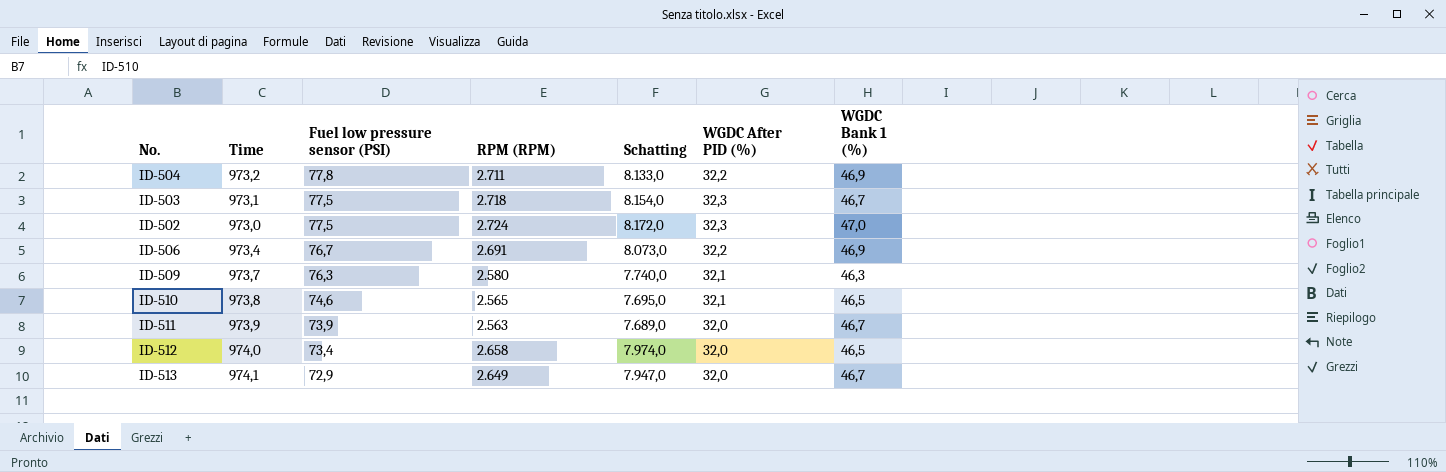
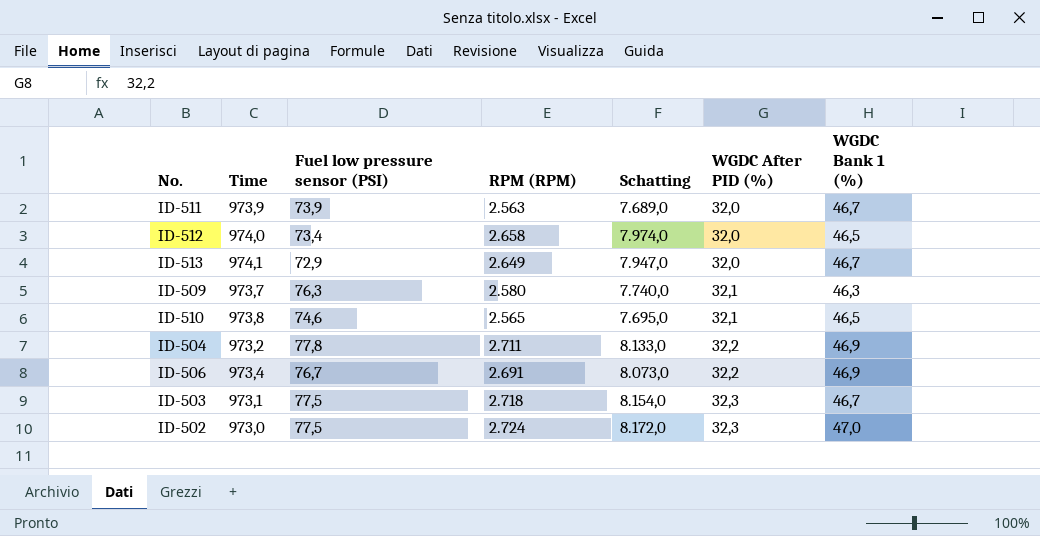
row order: Fuel low pressure sensor (PSI) descending -> WGDC After PID (%) ascending

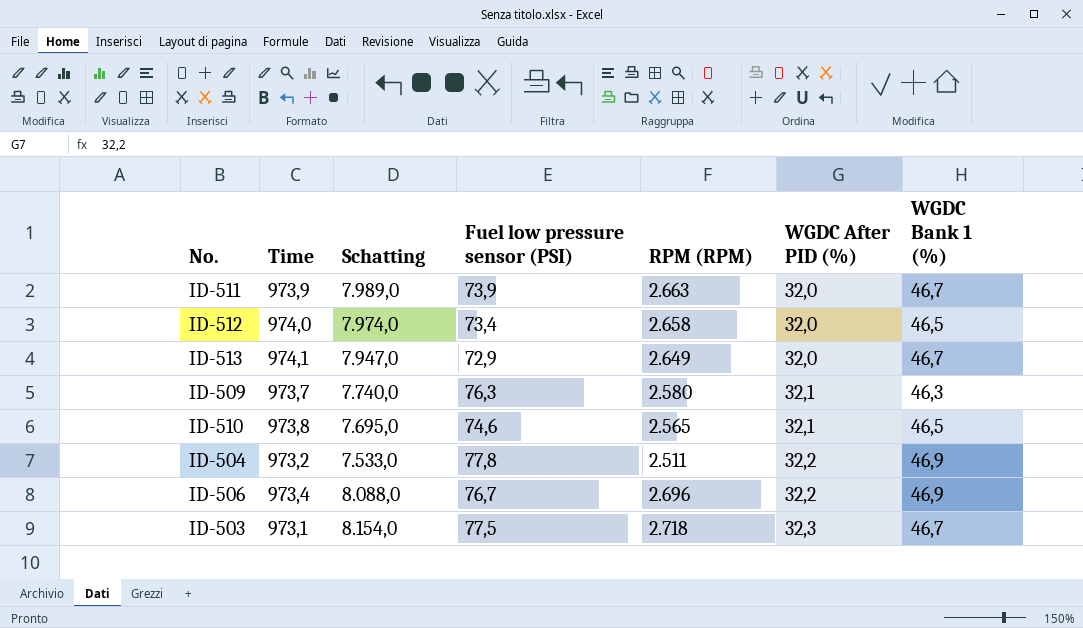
column Schatting | position: 5 -> 3
row ID-502: 973,0 | 77,5 | 2.724 | 8.172,0 | 32,3 | 47,0 -> none
ID-511 | Schatting: 7.689,0 -> 7.989,0
ID-511 | RPM (RPM): 2.563 -> 2.663
ID-504 | Schatting: 8.133,0 -> 7.533,0
ID-504 | RPM (RPM): 2.711 -> 2.511
ID-506 | Schatting: 8.073,0 -> 8.088,0
ID-506 | RPM (RPM): 2.691 -> 2.696

